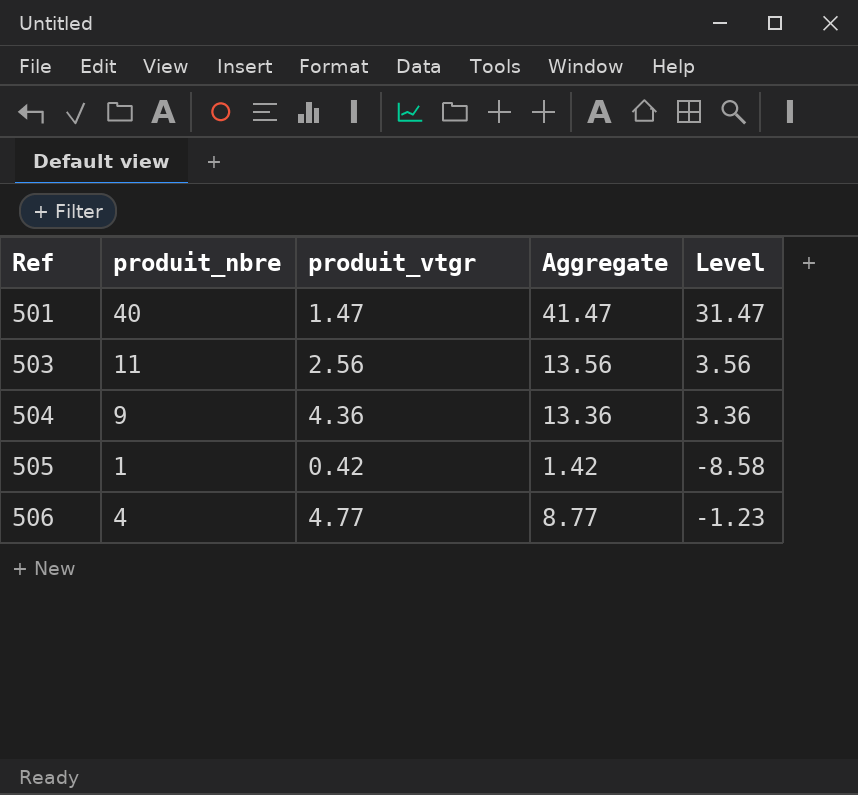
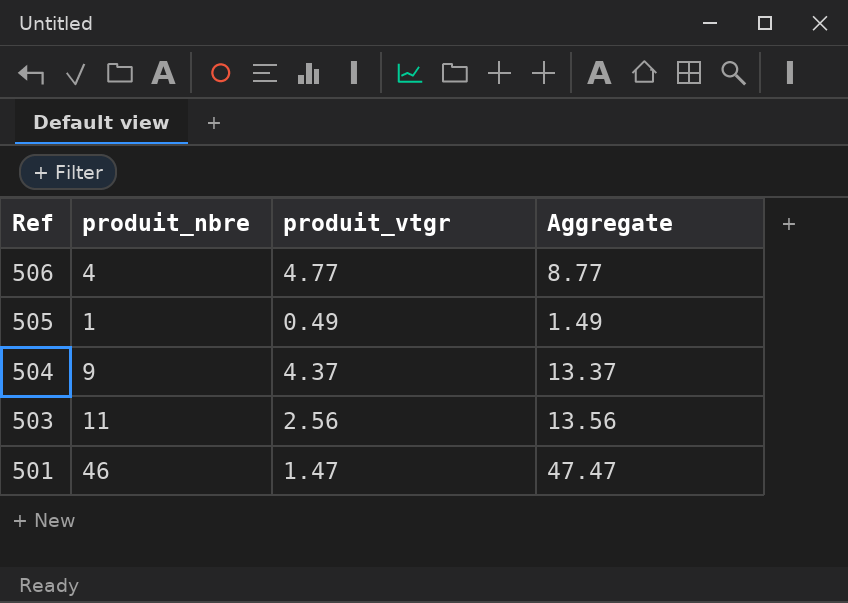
row order: Ref ascending -> Ref descending
column Level | formula: [Aggregate] - 10 -> none
505 | produit_vtgr: 0.42 -> 0.49
505 | Aggregate: 1.42 -> 1.49
504 | produit_vtgr: 4.36 -> 4.37
504 | Aggregate: 13.36 -> 13.37
501 | produit_nbre: 40 -> 46
501 | Aggregate: 41.47 -> 47.47

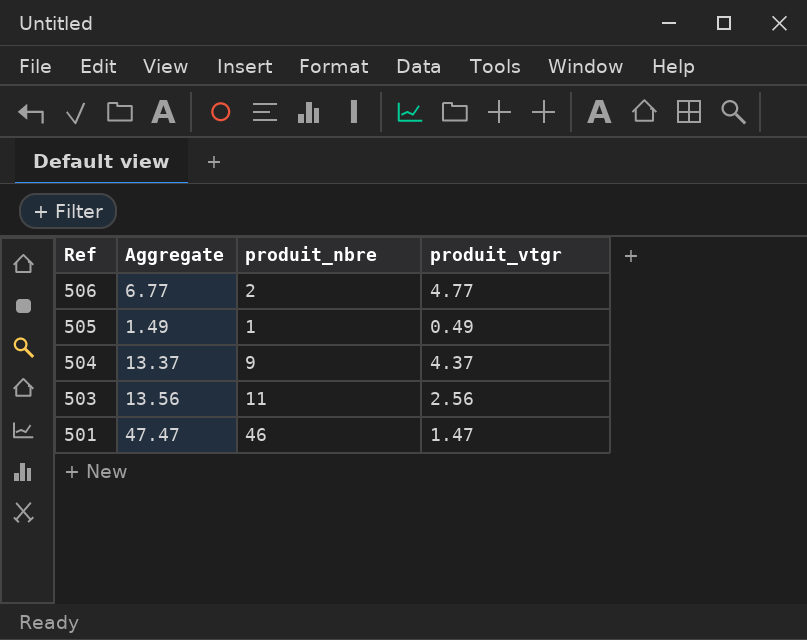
column Aggregate | position: 4 -> 2
506 | Aggregate: 8.77 -> 6.77
506 | produit_nbre: 4 -> 2

